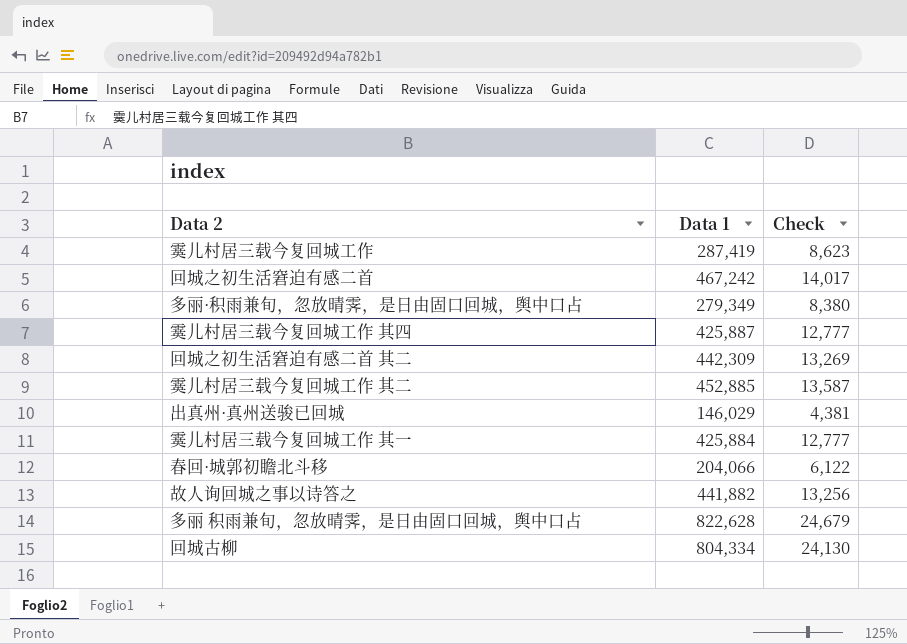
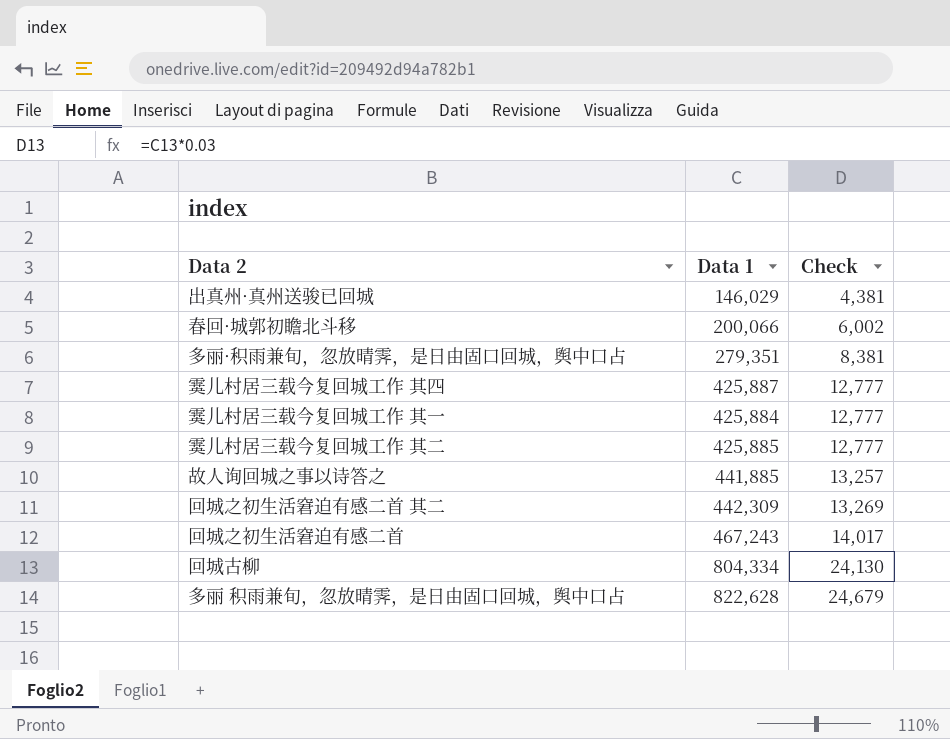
row order: none -> Check ascending
row 霙儿村居三载今复回城工作: 287,419 | 8,623 -> none
春回·城郭初瞻北斗移 | Data 1: 204,066 -> 200,066
春回·城郭初瞻北斗移 | Check: 6,122 -> 6,002
多丽·积雨兼旬，忽放晴霁，是日由固口回城，舆中口占 | Data 1: 279,349 -> 279,351
多丽·积雨兼旬，忽放晴霁，是日由固口回城，舆中口占 | Check: 8,380 -> 8,381
霙儿村居三载今复回城工作 其二 | Data 1: 452,885 -> 425,885
霙儿村居三载今复回城工作 其二 | Check: 13,587 -> 12,777
故人询回城之事以诗答之 | Data 1: 441,882 -> 441,885
故人询回城之事以诗答之 | Check: 13,256 -> 13,257
回城之初生活窘迫有感二首 | Data 1: 467,242 -> 467,243

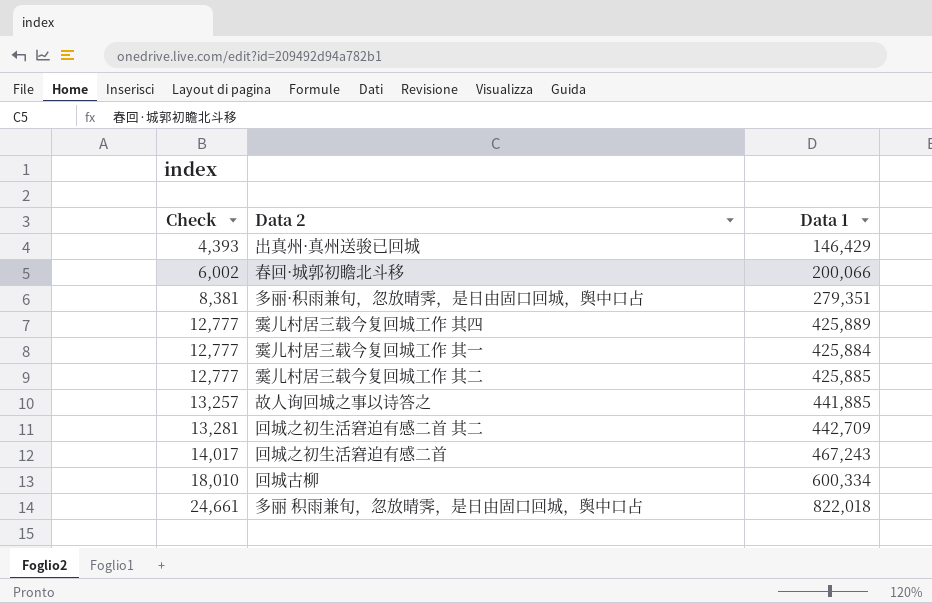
column Check | position: 3 -> 1
出真州·真州送骏已回城 | Check: 4,381 -> 4,393
出真州·真州送骏已回城 | Data 1: 146,029 -> 146,429
霙儿村居三载今复回城工作 其四 | Data 1: 425,887 -> 425,889
回城之初生活窘迫有感二首 其二 | Check: 13,269 -> 13,281
回城之初生活窘迫有感二首 其二 | Data 1: 442,309 -> 442,709
回城古柳 | Check: 24,130 -> 18,010
回城古柳 | Data 1: 804,334 -> 600,334
多丽 积雨兼旬，忽放晴霁，是日由固口回城，舆中口占 | Check: 24,679 -> 24,661
多丽 积雨兼旬，忽放晴霁，是日由固口回城，舆中口占 | Data 1: 822,628 -> 822,018

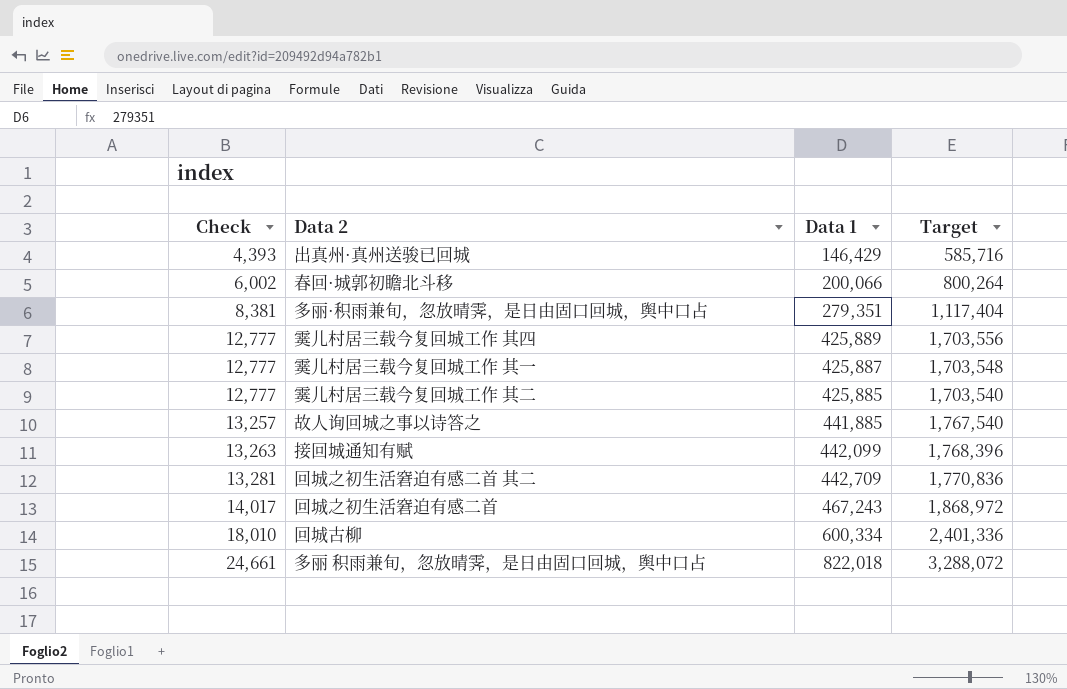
column Target | formula: none -> [Data 1] * 4
霙儿村居三载今复回城工作 其一 | Data 1: 425,884 -> 425,887
row 接回城通知有赋: none -> 13,263 | 442,099 | 1,768,396

